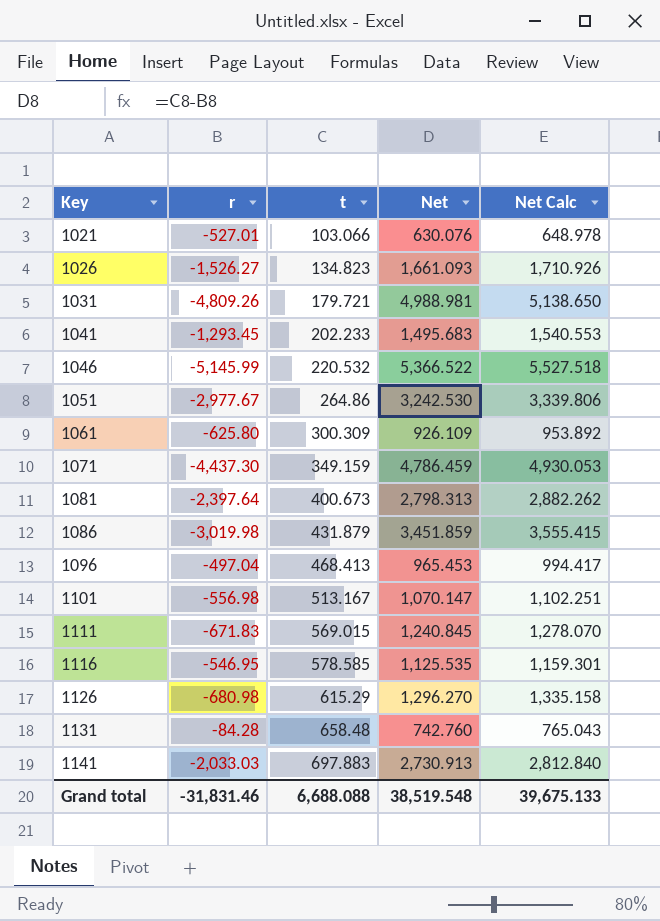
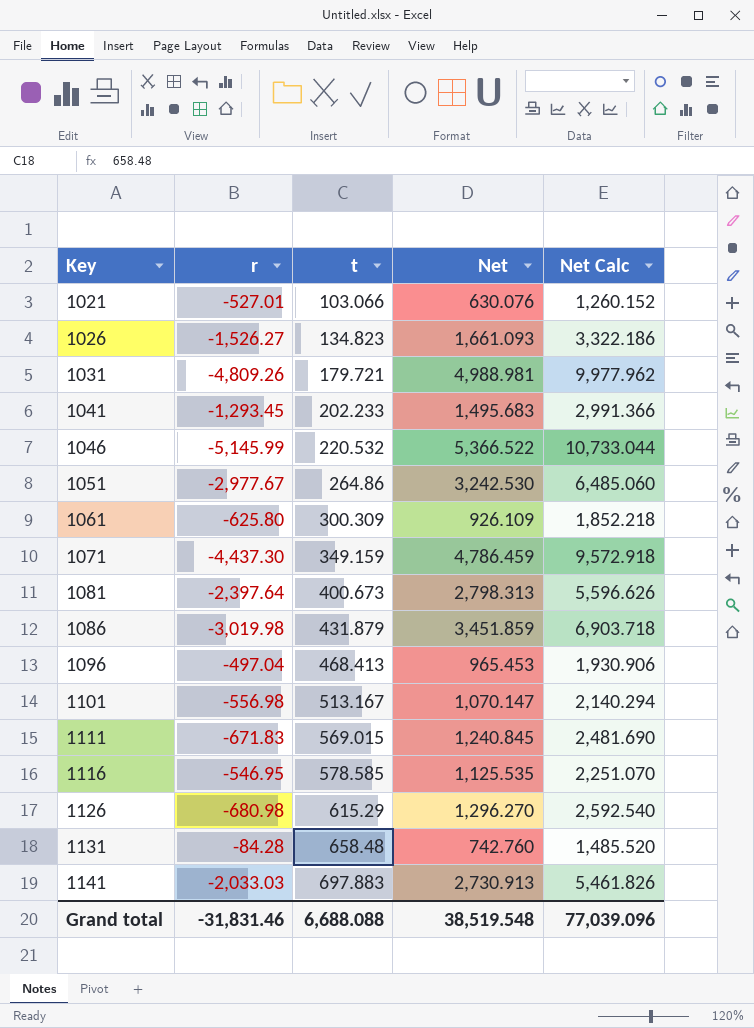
column Net Calc | formula: [Net] * 1.03 -> [Net] * 2
Grand total | Net Calc: 39,675.133 -> 77,039.096

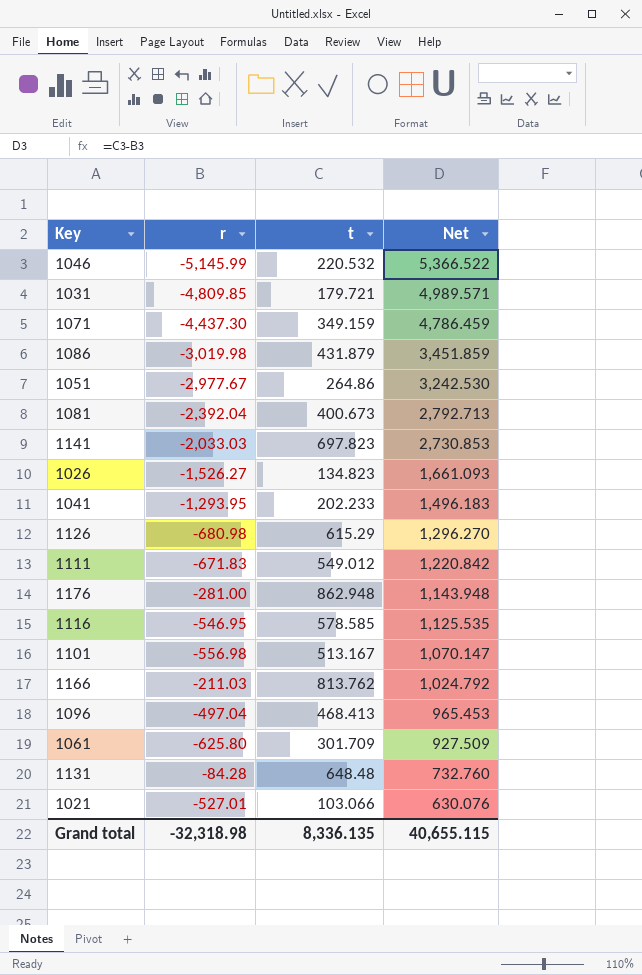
row order: Key ascending -> Net descending
column Net Calc | formula: [Net] * 2 -> none
1031 | r: -4,809.26 -> -4,809.85
1031 | Net: 4,988.981 -> 4,989.571
1081 | r: -2,397.64 -> -2,392.04
1081 | Net: 2,798.313 -> 2,792.713
1141 | t: 697.883 -> 697.823
1141 | Net: 2,730.913 -> 2,730.853
1041 | r: -1,293.45 -> -1,293.95
1041 | Net: 1,495.683 -> 1,496.183
1111 | t: 569.015 -> 549.012
1111 | Net: 1,240.845 -> 1,220.842
row 1176: none -> -281.00 | 862.948 | 1,143.948
row 1166: none -> -211.03 | 813.762 | 1,024.792
1061 | t: 300.309 -> 301.709
1061 | Net: 926.109 -> 927.509
1131 | t: 658.48 -> 648.48
1131 | Net: 742.760 -> 732.760
Grand total | r: -31,831.46 -> -32,318.98
Grand total | t: 6,688.088 -> 8,336.135
Grand total | Net: 38,519.548 -> 40,655.115

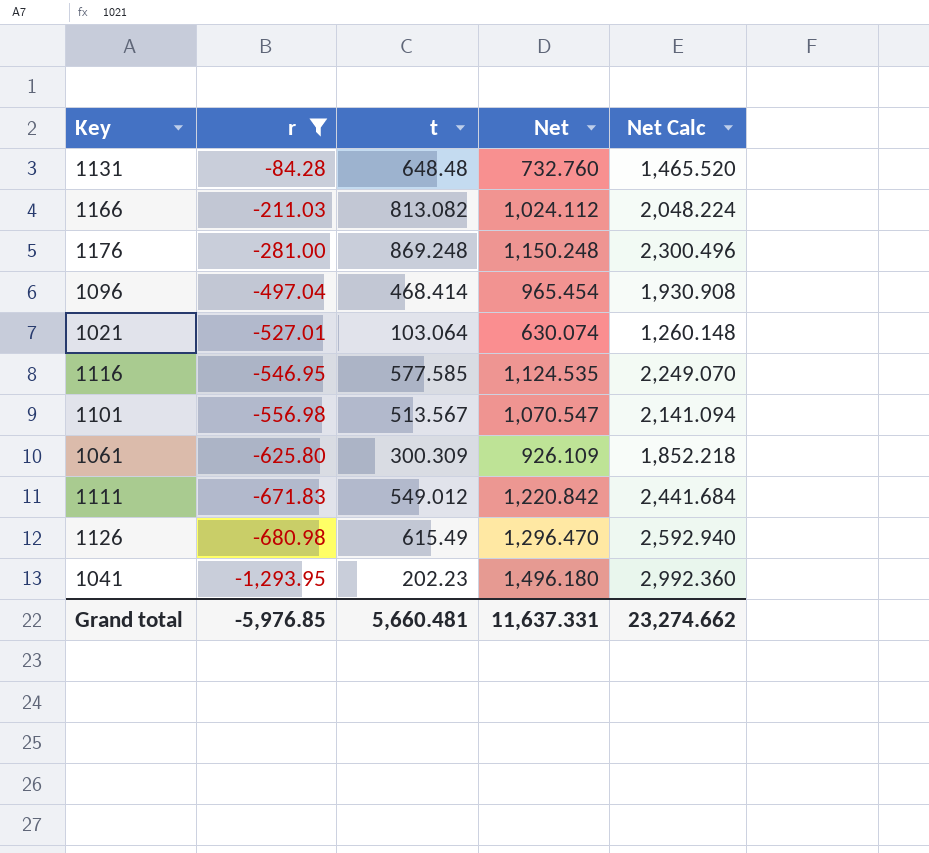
filter: none -> r >= -1,293.95
row order: Net descending -> r descending
column Net Calc | formula: none -> [Net] * 2
1166 | t: 813.762 -> 813.082
1166 | Net: 1,024.792 -> 1,024.112
1176 | t: 862.948 -> 869.248
1176 | Net: 1,143.948 -> 1,150.248
1096 | t: 468.413 -> 468.414
1096 | Net: 965.453 -> 965.454
1021 | t: 103.066 -> 103.064
1021 | Net: 630.076 -> 630.074
1116 | t: 578.585 -> 577.585
1116 | Net: 1,125.535 -> 1,124.535
1101 | t: 513.167 -> 513.567
1101 | Net: 1,070.147 -> 1,070.547
1061 | t: 301.709 -> 300.309
1061 | Net: 927.509 -> 926.109
1126 | t: 615.29 -> 615.49
1126 | Net: 1,296.270 -> 1,296.470
1041 | t: 202.233 -> 202.23
1041 | Net: 1,496.183 -> 1,496.180
Grand total | r: -32,318.98 -> -5,976.85
Grand total | t: 8,336.135 -> 5,660.481
Grand total | Net: 40,655.115 -> 11,637.331

